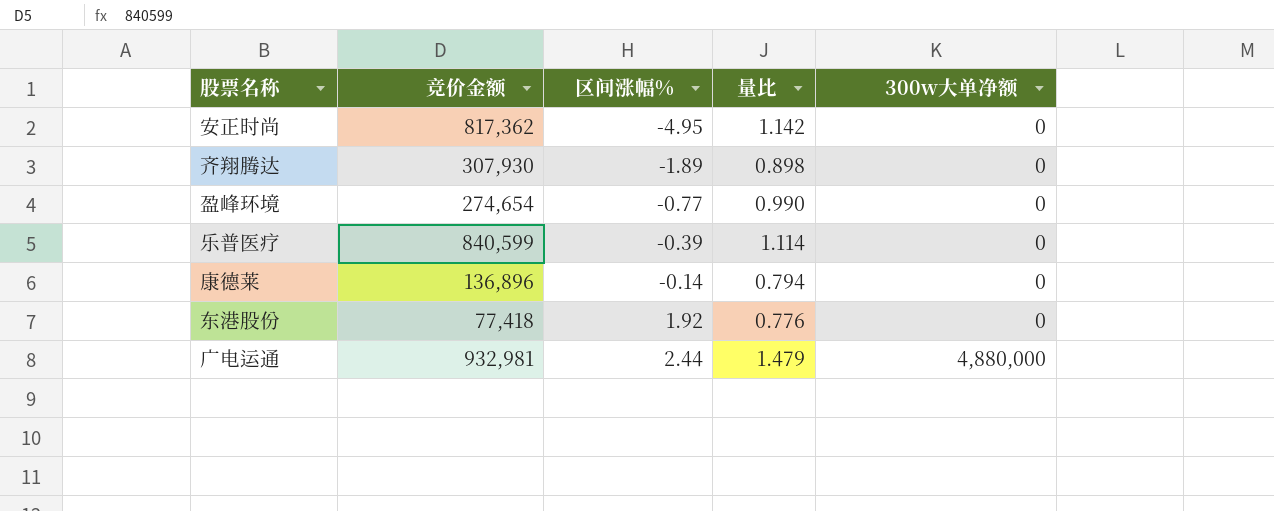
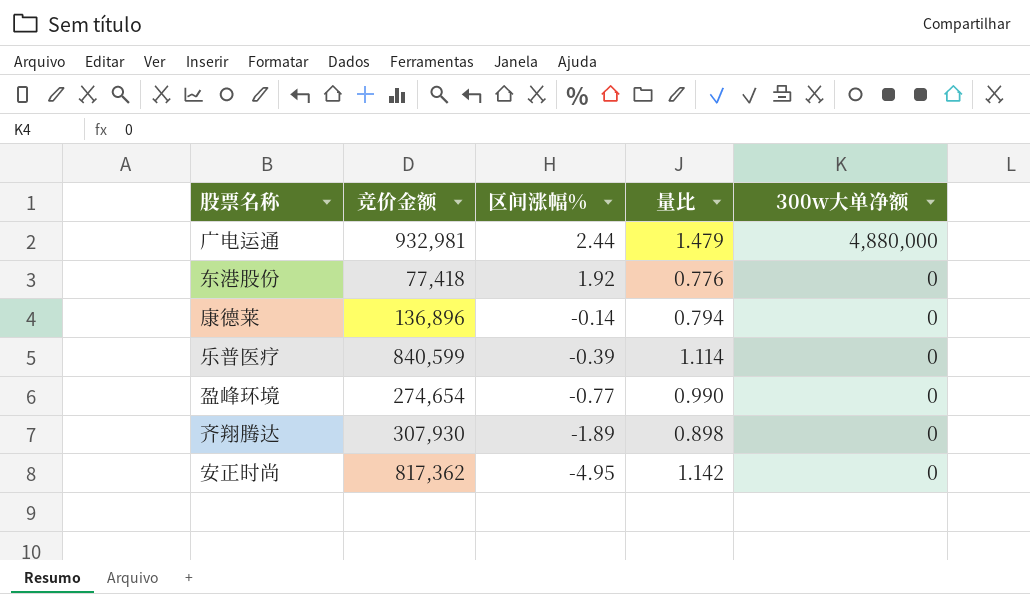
row order: 区间涨幅% ascending -> 区间涨幅% descending

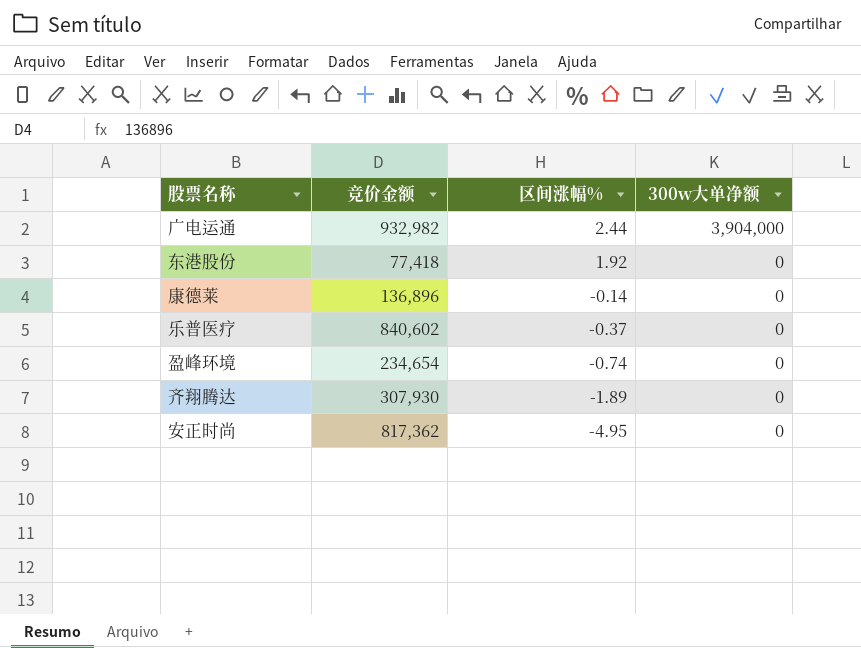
column 量比 | position: 4 -> none
广电运通 | 竞价金额: 932,981 -> 932,982
广电运通 | 300w大单净额: 4,880,000 -> 3,904,000
乐普医疗 | 竞价金额: 840,599 -> 840,602
乐普医疗 | 区间涨幅%: -0.39 -> -0.37
盈峰环境 | 竞价金额: 274,654 -> 234,654
盈峰环境 | 区间涨幅%: -0.77 -> -0.74

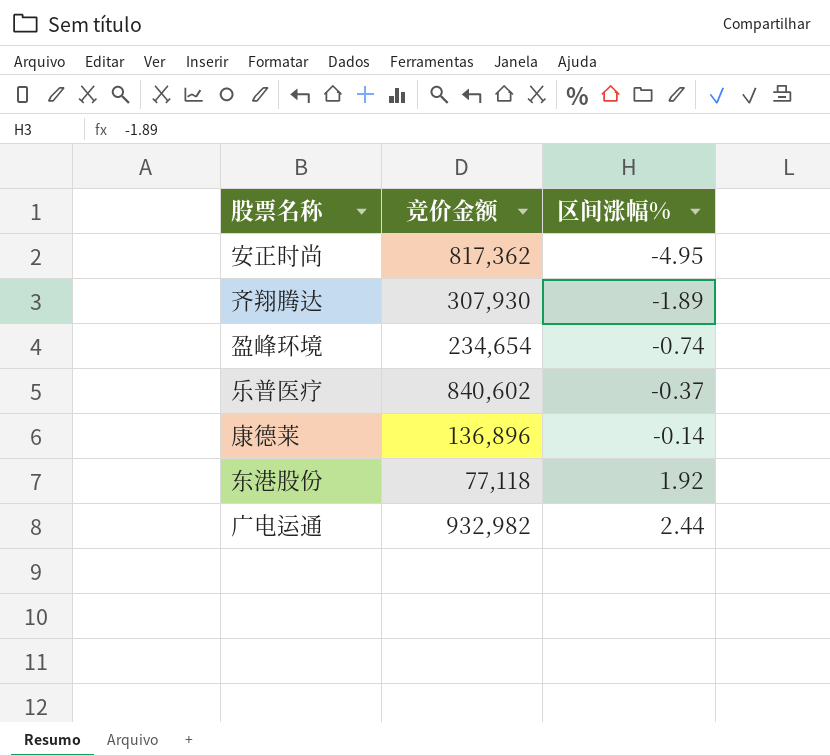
row order: 区间涨幅% descending -> 区间涨幅% ascending
column 300w大单净额 | position: 4 -> none
东港股份 | 竞价金额: 77,418 -> 77,118

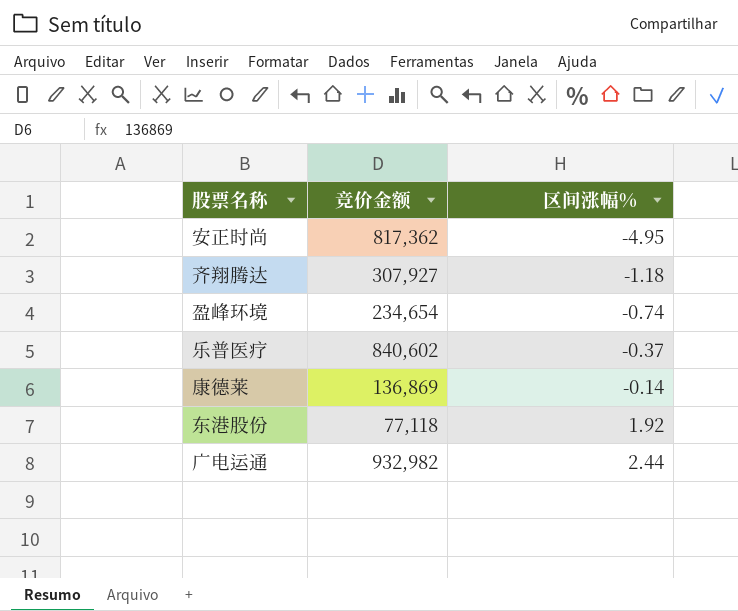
齐翔腾达 | 竞价金额: 307,930 -> 307,927
齐翔腾达 | 区间涨幅%: -1.89 -> -1.18
康德莱 | 竞价金额: 136,896 -> 136,869

